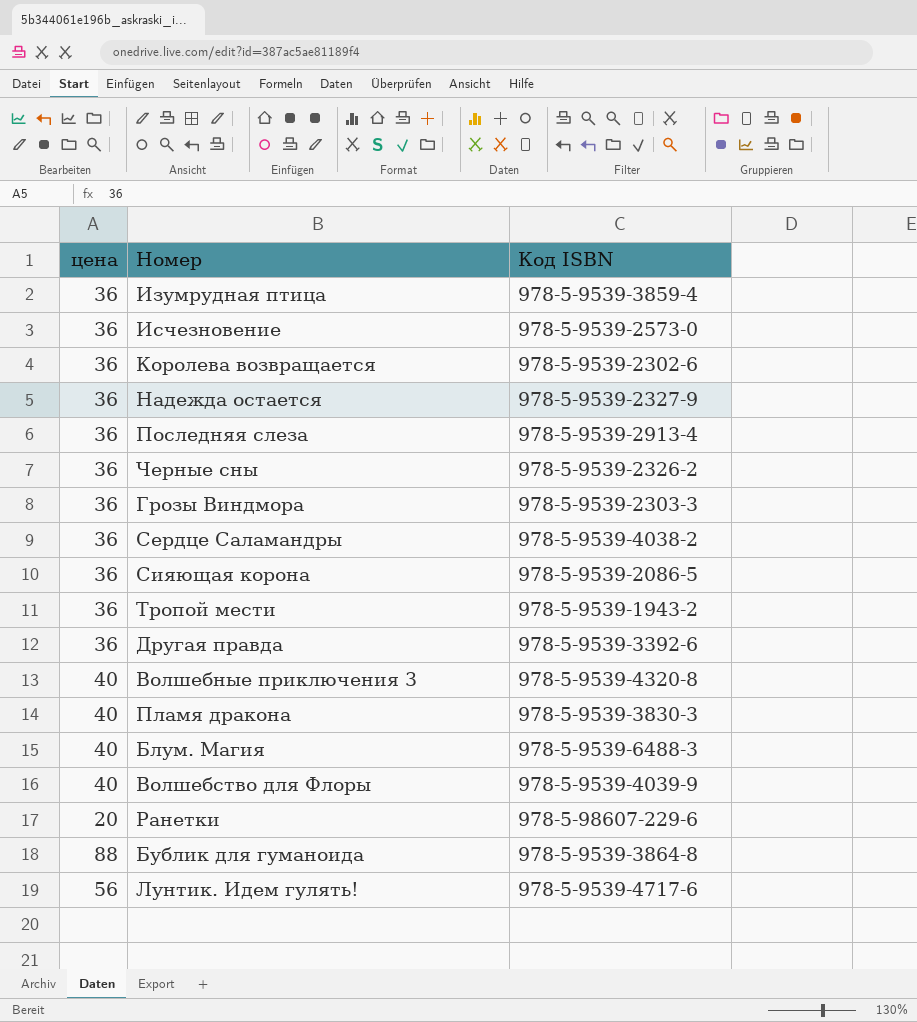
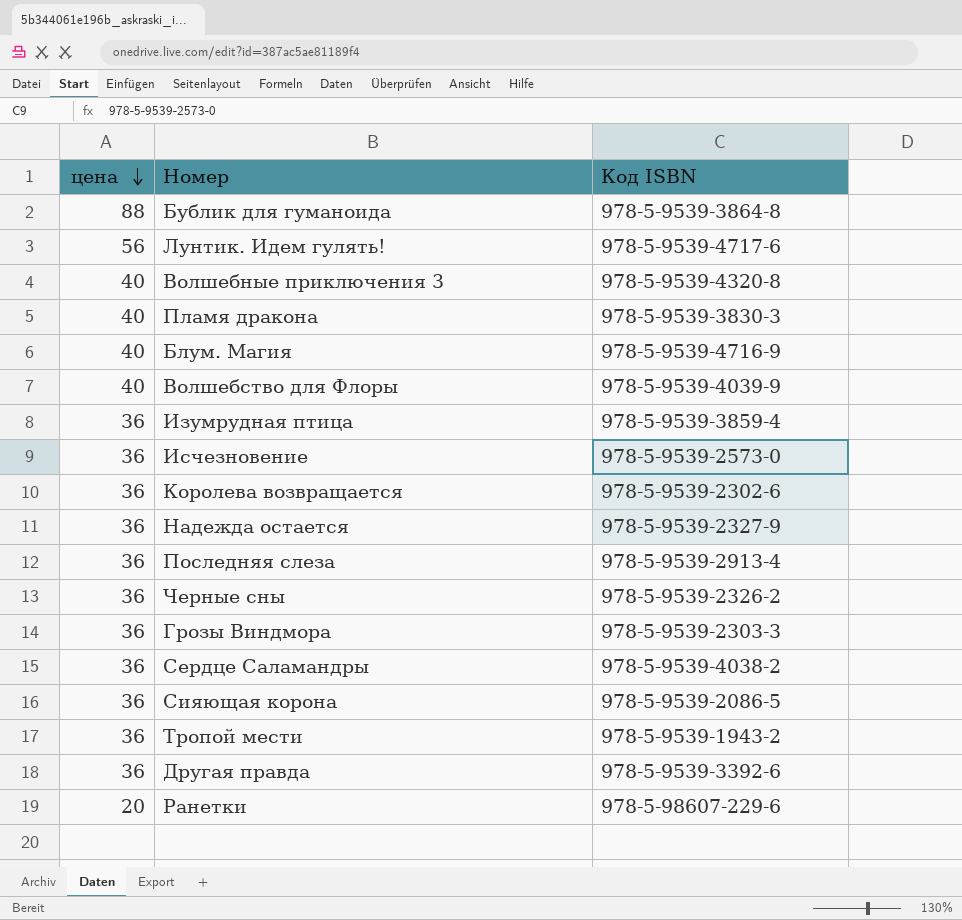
row order: none -> цена descending
Блум. Магия | Код ISBN: 978-5-9539-6488-3 -> 978-5-9539-4716-9

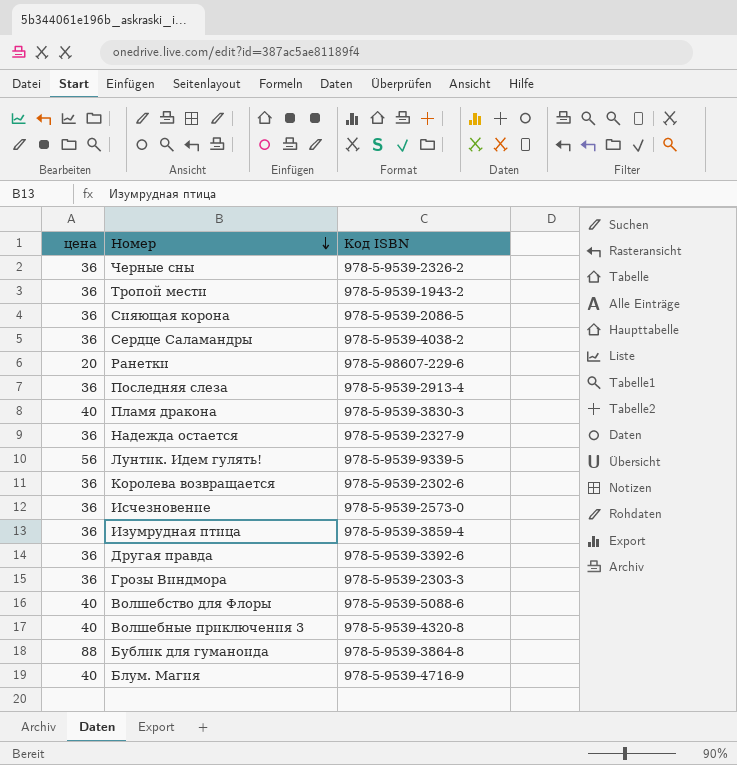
row order: цена descending -> Номер descending
Лунтик. Идем гулять! | Код ISBN: 978-5-9539-4717-6 -> 978-5-9539-9339-5
Волшебство для Флоры | Код ISBN: 978-5-9539-4039-9 -> 978-5-9539-5088-6

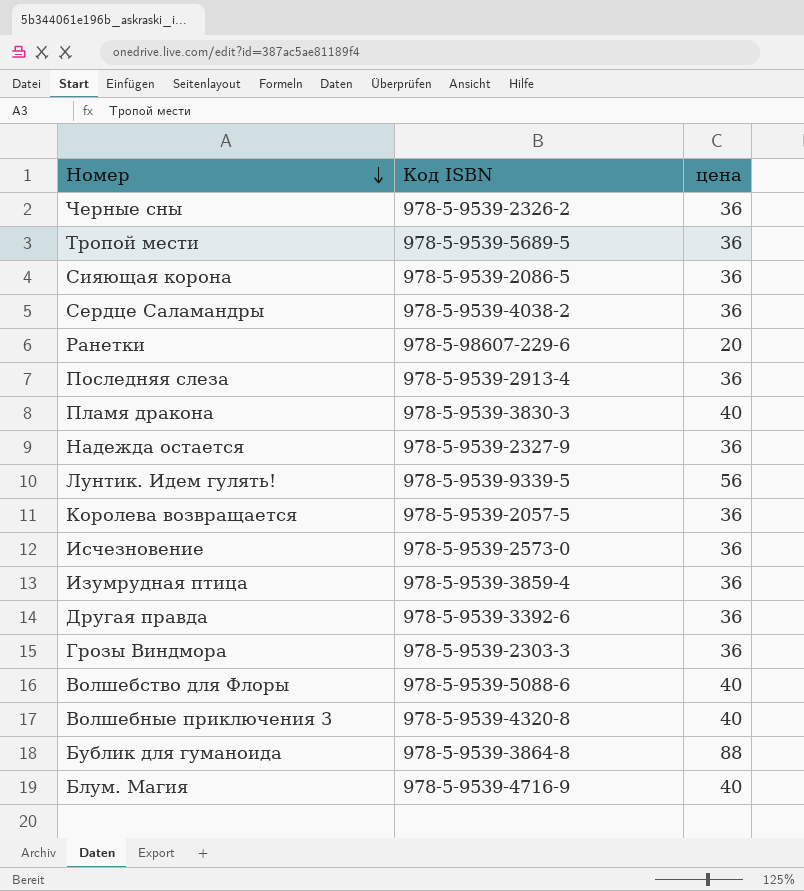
column цена | position: 1 -> 3
Тропой мести | Код ISBN: 978-5-9539-1943-2 -> 978-5-9539-5689-5
Королева возвращается | Код ISBN: 978-5-9539-2302-6 -> 978-5-9539-2057-5

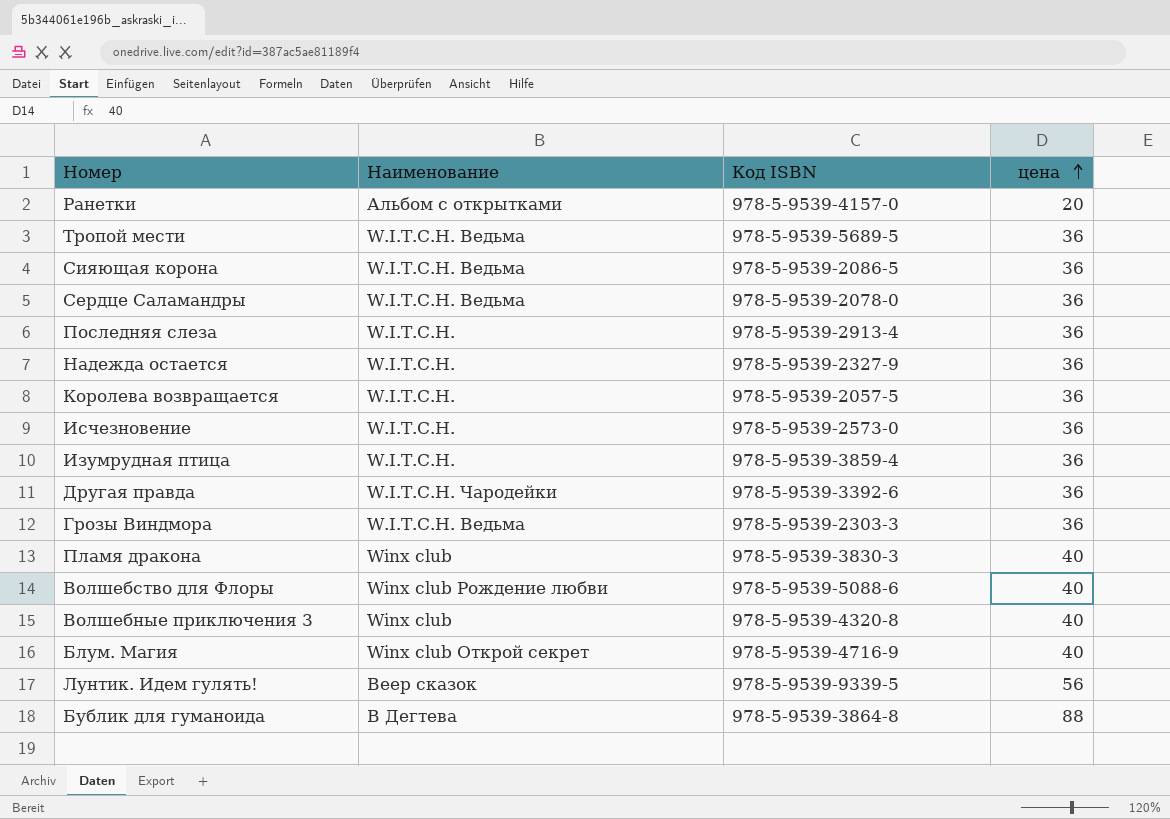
row order: Номер descending -> цена ascending
column Наименование | position: none -> 2
row Черные сны: 978-5-9539-2326-2 | 36 -> none
Ранетки | Код ISBN: 978-5-98607-229-6 -> 978-5-9539-4157-0
Сердце Саламандры | Код ISBN: 978-5-9539-4038-2 -> 978-5-9539-2078-0

